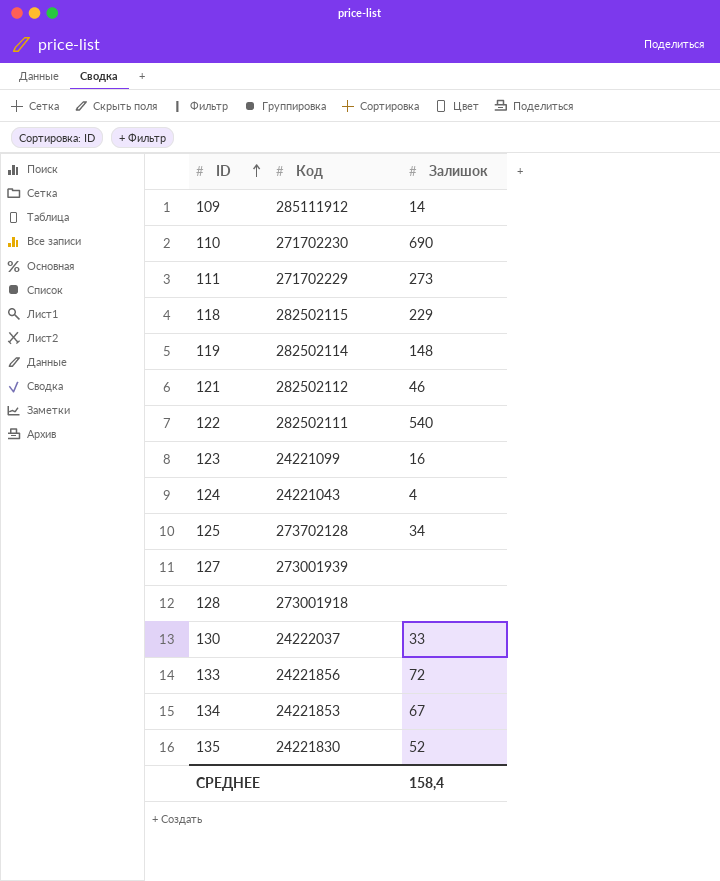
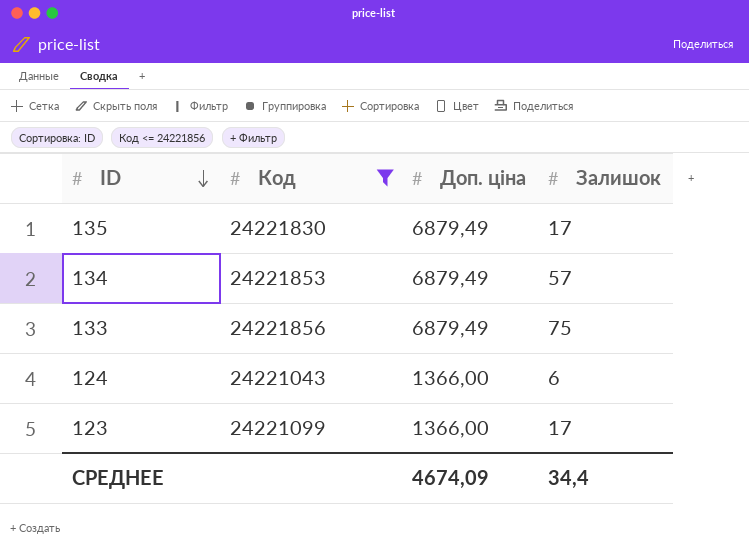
filter: none -> Код <= 24221856
row order: ID ascending -> ID descending
column Доп. ціна | position: none -> 3
135 | Залишок: 52 -> 17
134 | Залишок: 67 -> 57
133 | Залишок: 72 -> 75
124 | Залишок: 4 -> 6
123 | Залишок: 16 -> 17
СРЕДНЕЕ | Залишок: 158,4 -> 34,4

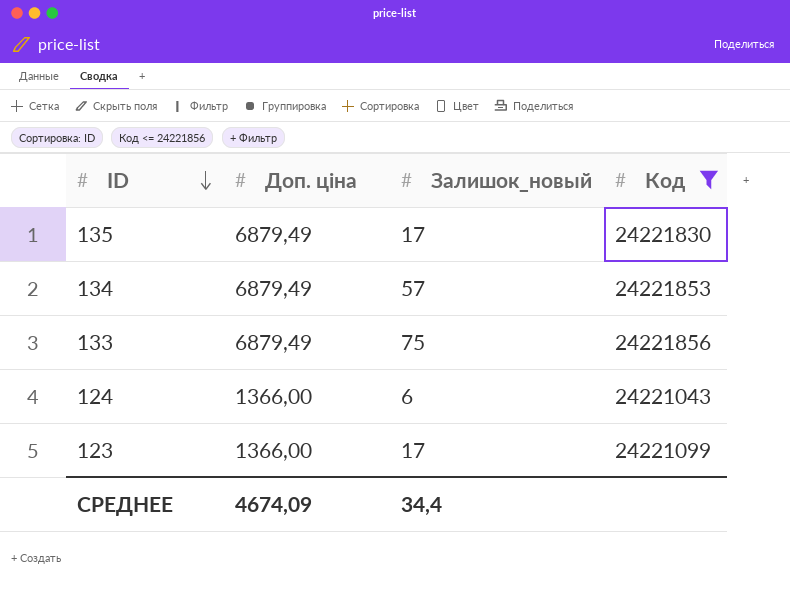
column name: Залишок -> Залишок_новый
column Код | position: 2 -> 4

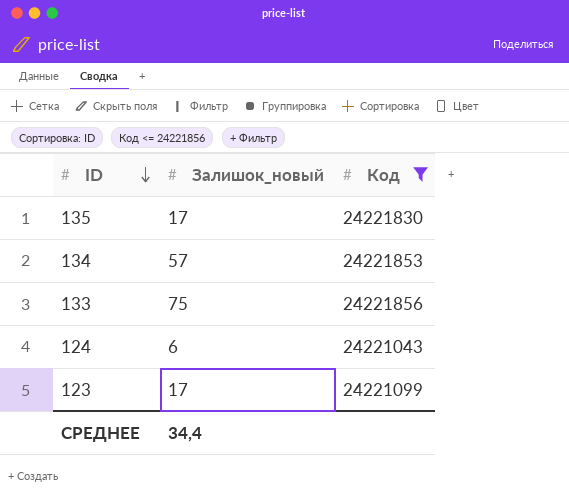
column Доп. ціна | position: 2 -> none

